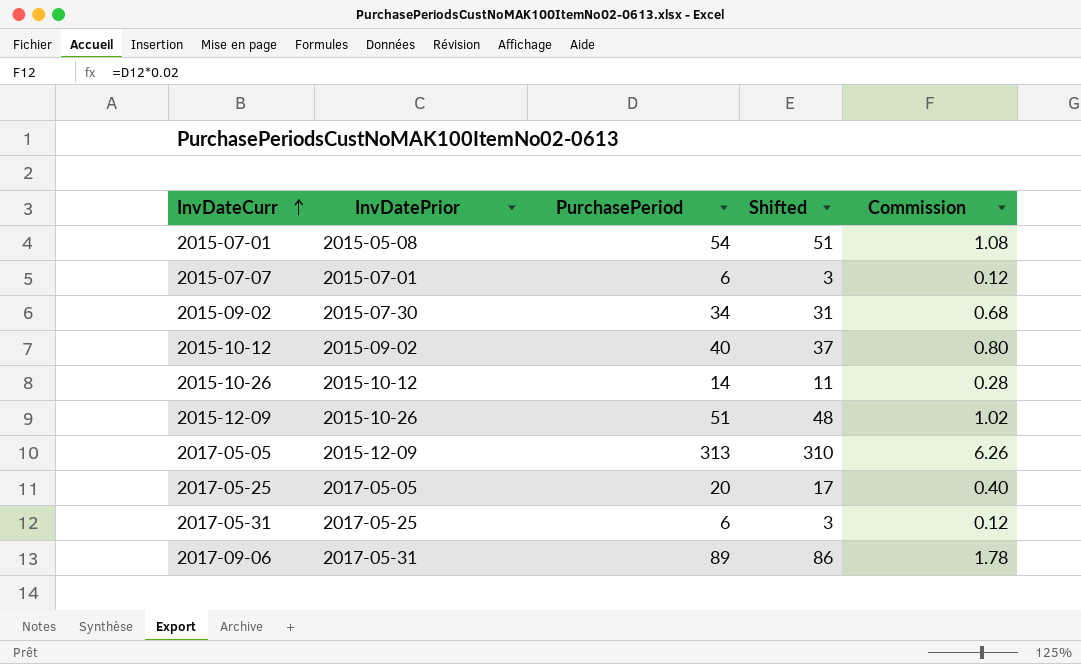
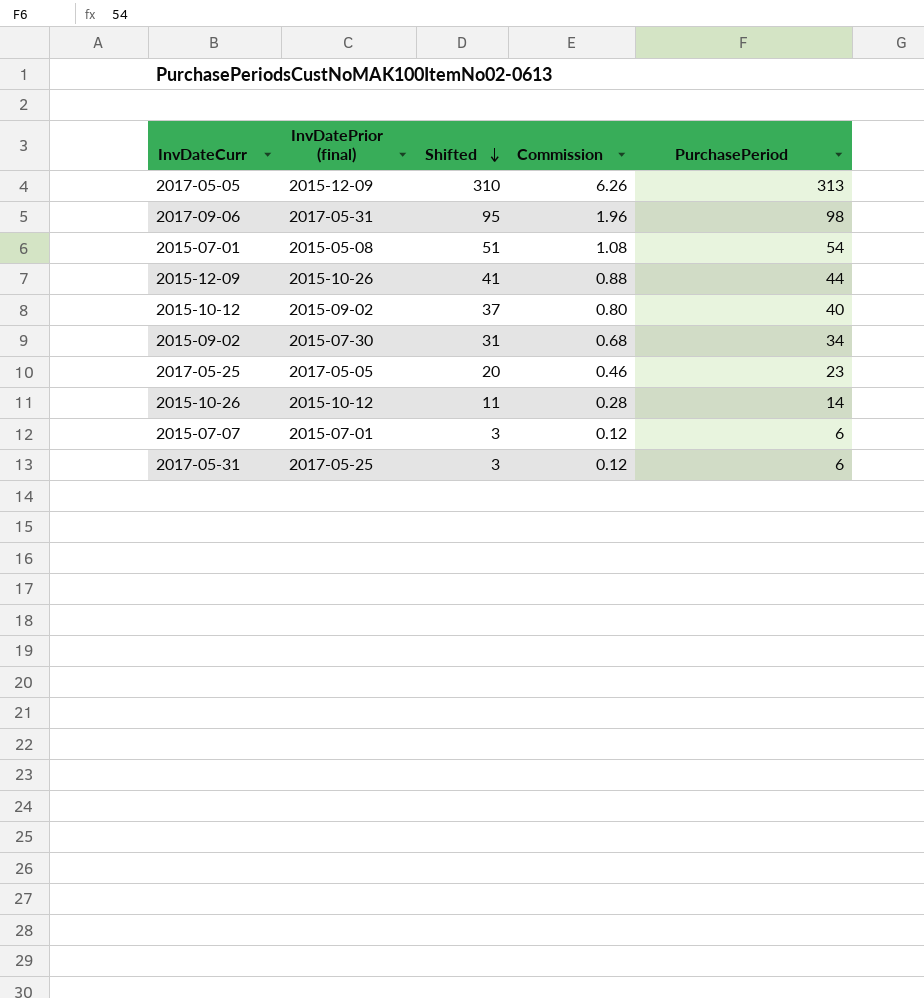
row order: InvDateCurr ascending -> Shifted descending
column name: InvDatePrior -> InvDatePrior (final)
column PurchasePeriod | position: 3 -> 5
2017-09-06 | Shifted: 86 -> 95
2017-09-06 | Commission: 1.78 -> 1.96
2017-09-06 | PurchasePeriod: 89 -> 98
2015-12-09 | Shifted: 48 -> 41
2015-12-09 | Commission: 1.02 -> 0.88
2015-12-09 | PurchasePeriod: 51 -> 44
2017-05-25 | Shifted: 17 -> 20
2017-05-25 | Commission: 0.40 -> 0.46
2017-05-25 | PurchasePeriod: 20 -> 23

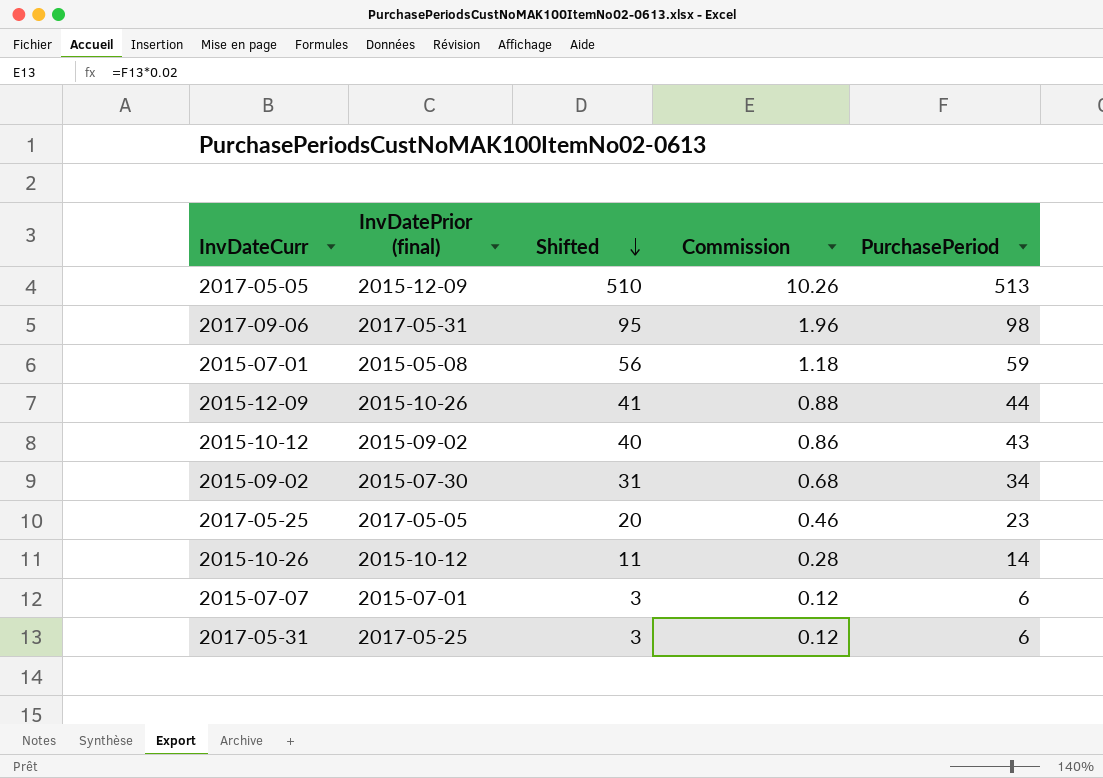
2017-05-05 | Shifted: 310 -> 510
2017-05-05 | Commission: 6.26 -> 10.26
2017-05-05 | PurchasePeriod: 313 -> 513
2015-07-01 | Shifted: 51 -> 56
2015-07-01 | Commission: 1.08 -> 1.18
2015-07-01 | PurchasePeriod: 54 -> 59
2015-10-12 | Shifted: 37 -> 40
2015-10-12 | Commission: 0.80 -> 0.86
2015-10-12 | PurchasePeriod: 40 -> 43

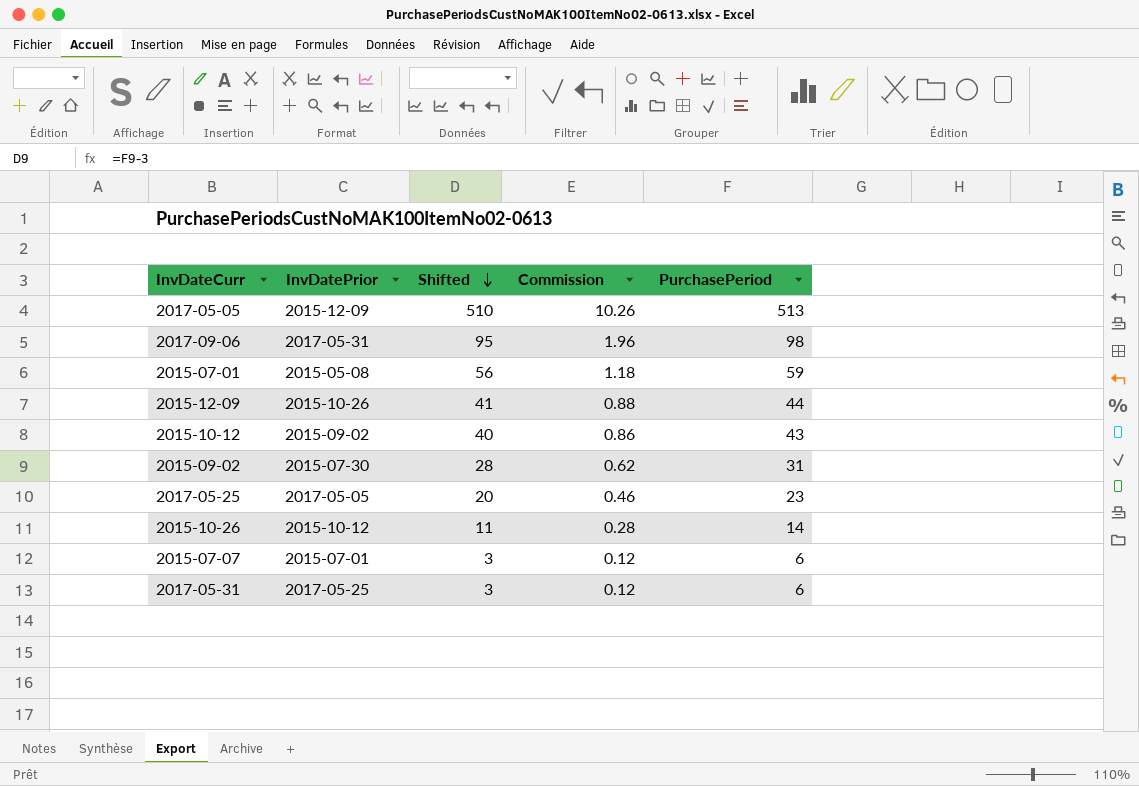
column name: InvDatePrior (final) -> InvDatePrior
2015-09-02 | Shifted: 31 -> 28
2015-09-02 | Commission: 0.68 -> 0.62
2015-09-02 | PurchasePeriod: 34 -> 31

